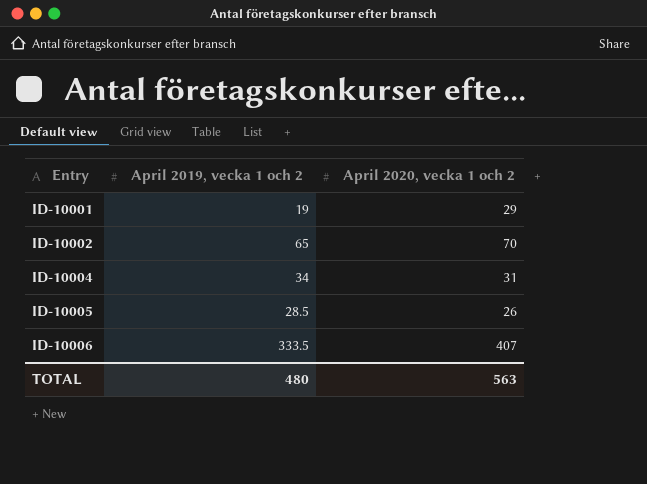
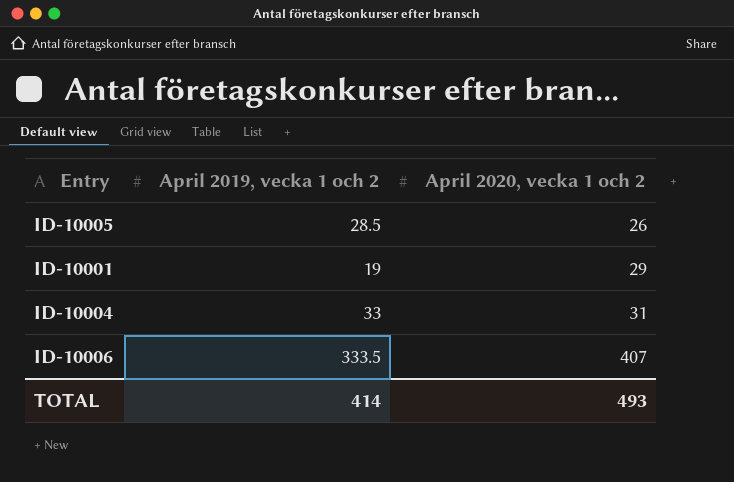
row order: Entry ascending -> April 2020, vecka 1 och 2 ascending
row ID-10002: 65 | 70 -> none
ID-10004 | April 2019, vecka 1 och 2: 34 -> 33
TOTAL | April 2019, vecka 1 och 2: 480 -> 414
TOTAL | April 2020, vecka 1 och 2: 563 -> 493

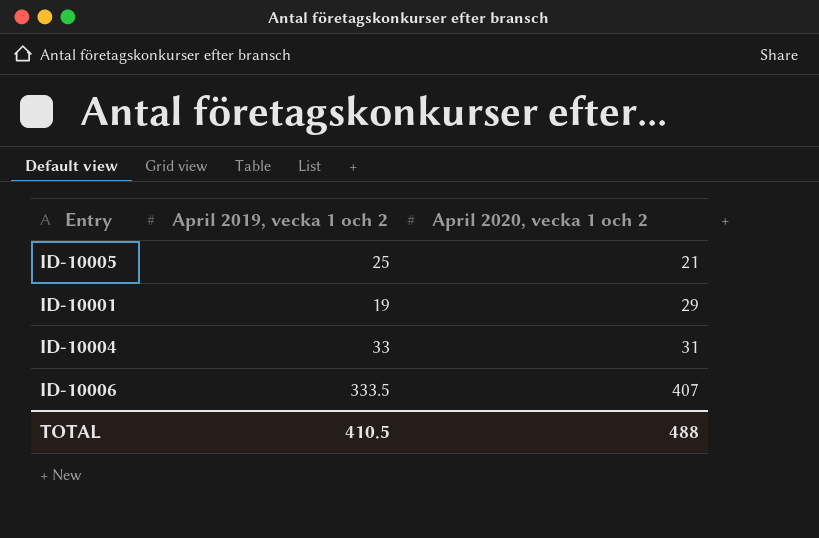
ID-10005 | April 2019, vecka 1 och 2: 28.5 -> 25
ID-10005 | April 2020, vecka 1 och 2: 26 -> 21
TOTAL | April 2019, vecka 1 och 2: 414 -> 410.5
TOTAL | April 2020, vecka 1 och 2: 493 -> 488

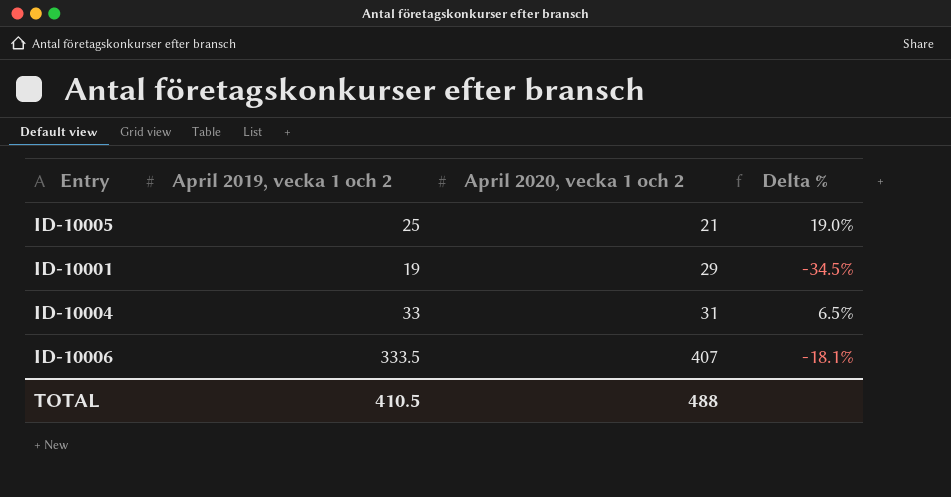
column Delta % | formula: none -> ([April 2019, vecka 1 och 2] - [April 2020, vecka 1 och 2]) / [April 2020, vecka 1 och 2]

